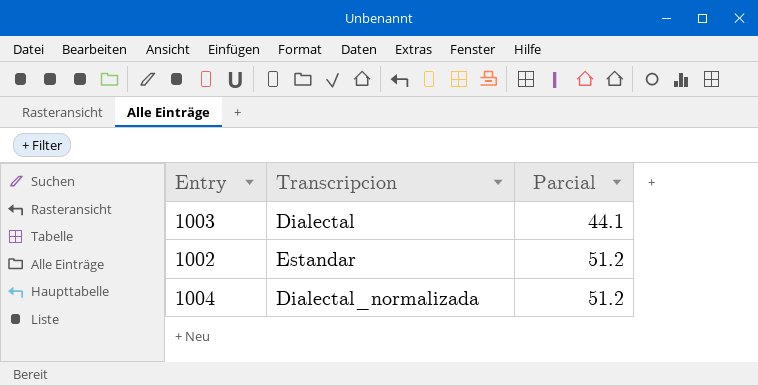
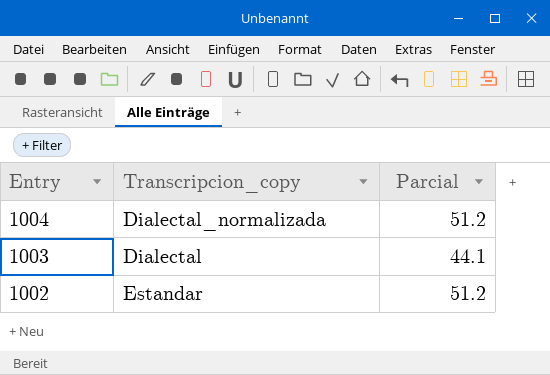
row order: Parcial ascending -> Entry descending
column name: Transcripcion -> Transcripcion_copy

